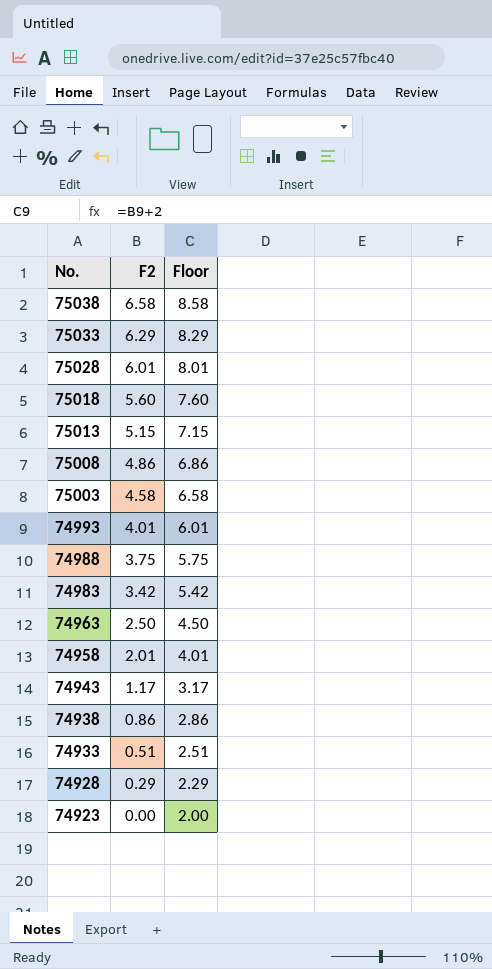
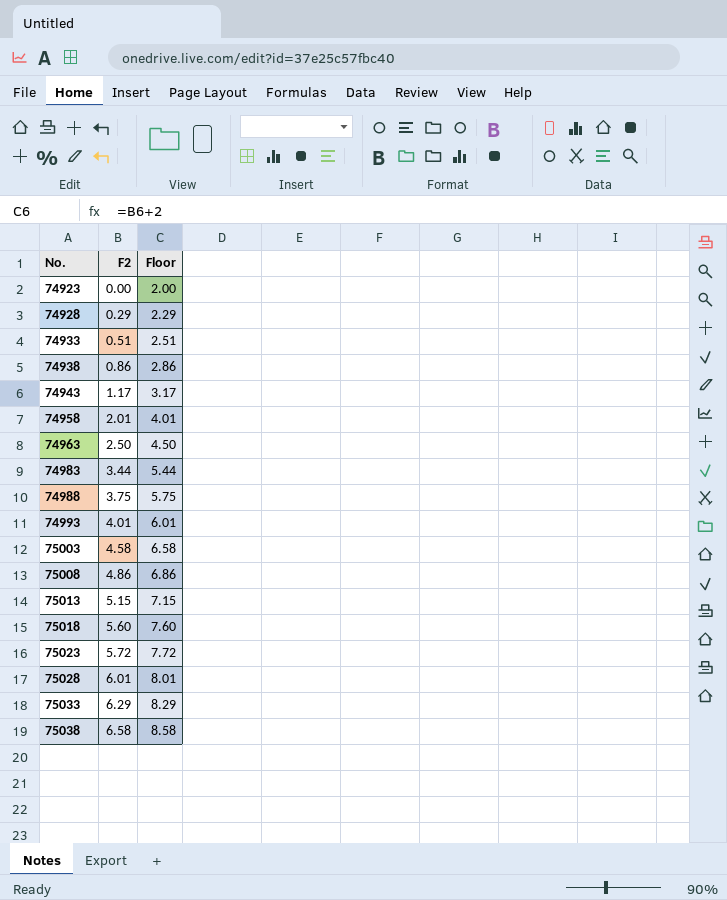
row order: No. descending -> No. ascending
74983 | F2: 3.42 -> 3.44
74983 | Floor: 5.42 -> 5.44
row 75023: none -> 5.72 | 7.72

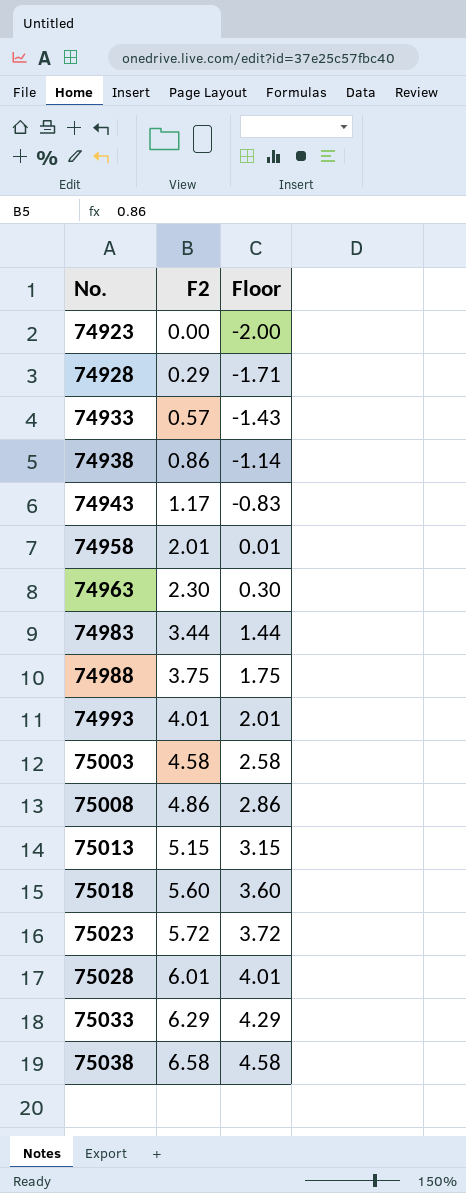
column Floor | formula: [F2] + 2 -> [F2] - 2
74933 | F2: 0.51 -> 0.57
74963 | F2: 2.50 -> 2.30

